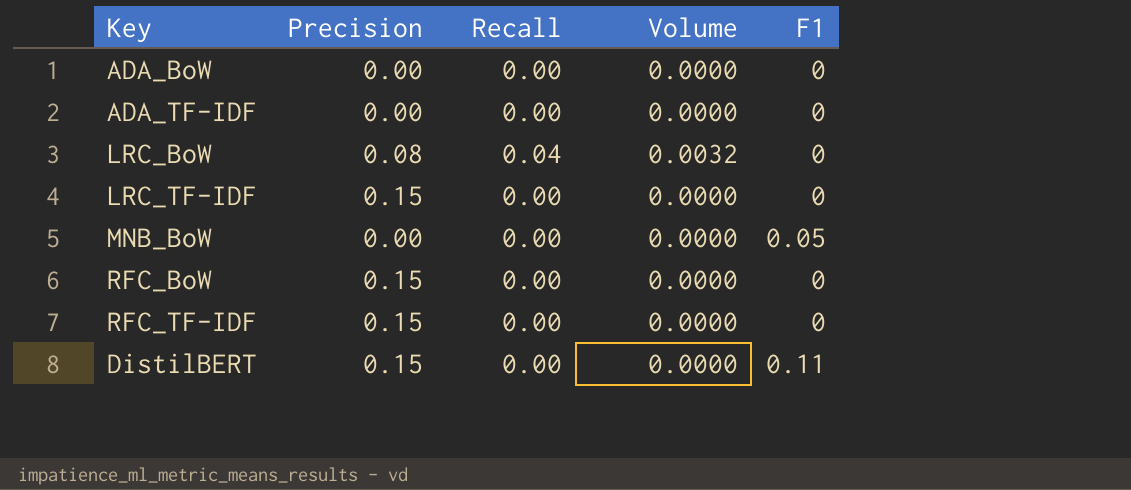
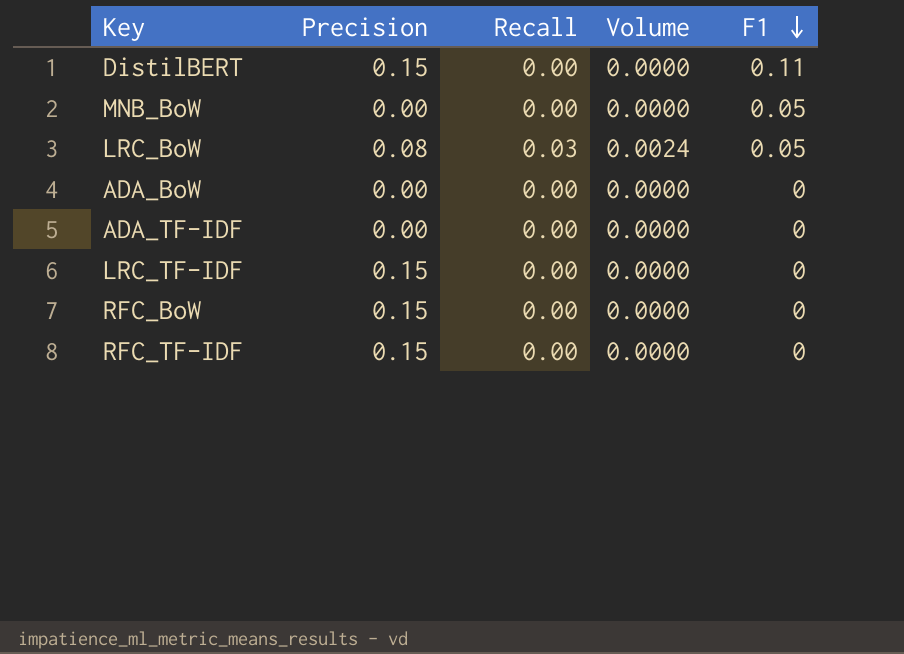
row order: none -> F1 descending
LRC_BoW | Recall: 0.04 -> 0.03
LRC_BoW | Volume: 0.0032 -> 0.0024
LRC_BoW | F1: 0 -> 0.05

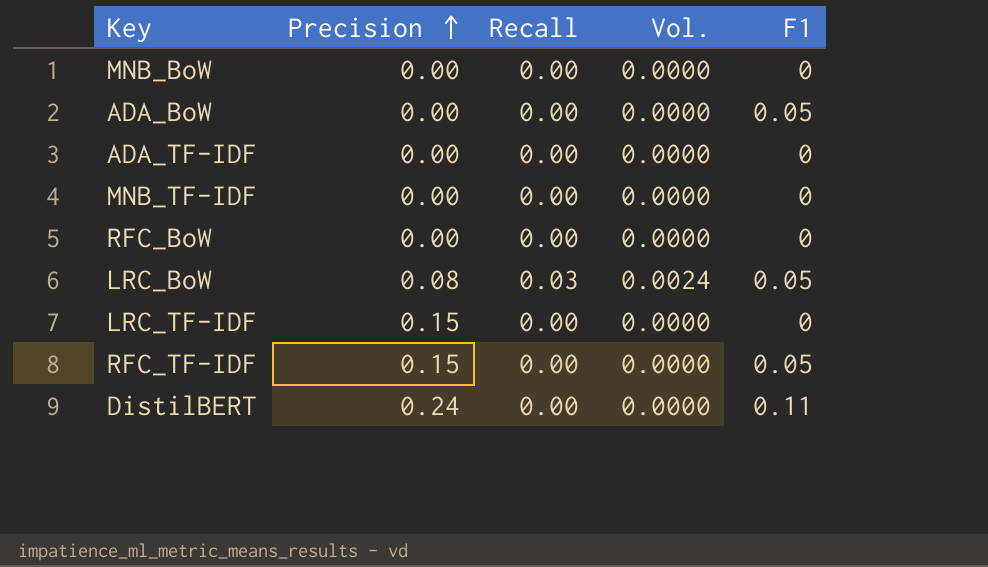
row order: F1 descending -> Precision ascending
column name: Volume -> Vol.
MNB_BoW | F1: 0.05 -> 0
ADA_BoW | F1: 0 -> 0.05
row MNB_TF-IDF: none -> 0.00 | 0.00 | 0.0000 | 0
RFC_BoW | Precision: 0.15 -> 0.00
RFC_TF-IDF | F1: 0 -> 0.05
DistilBERT | Precision: 0.15 -> 0.24

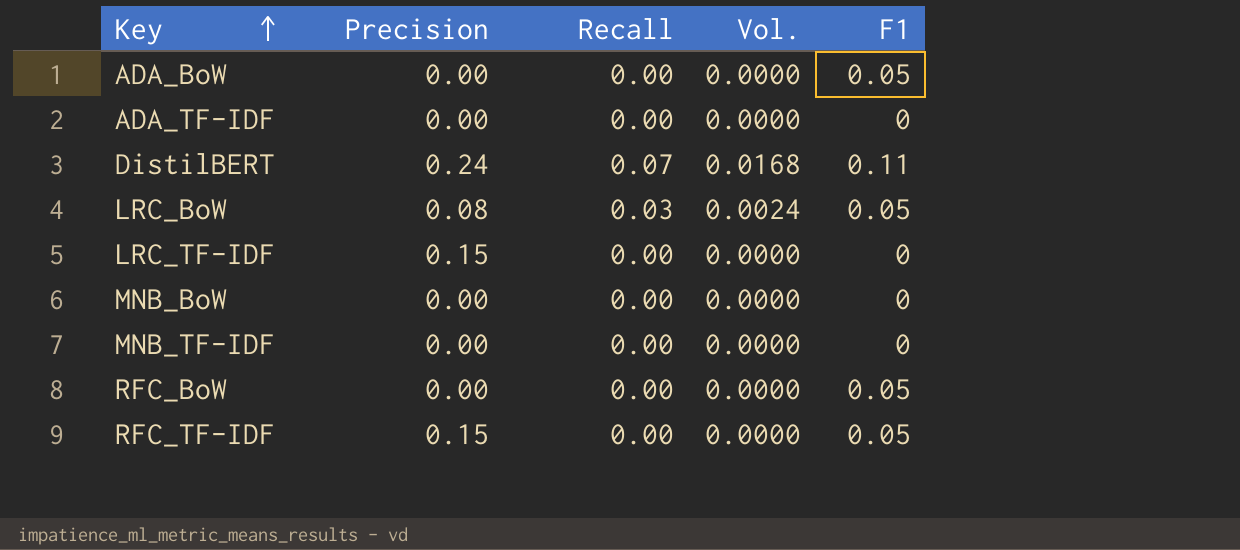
row order: Precision ascending -> Key ascending
DistilBERT | Recall: 0.00 -> 0.07
DistilBERT | Vol.: 0.0000 -> 0.0168
RFC_BoW | F1: 0 -> 0.05

